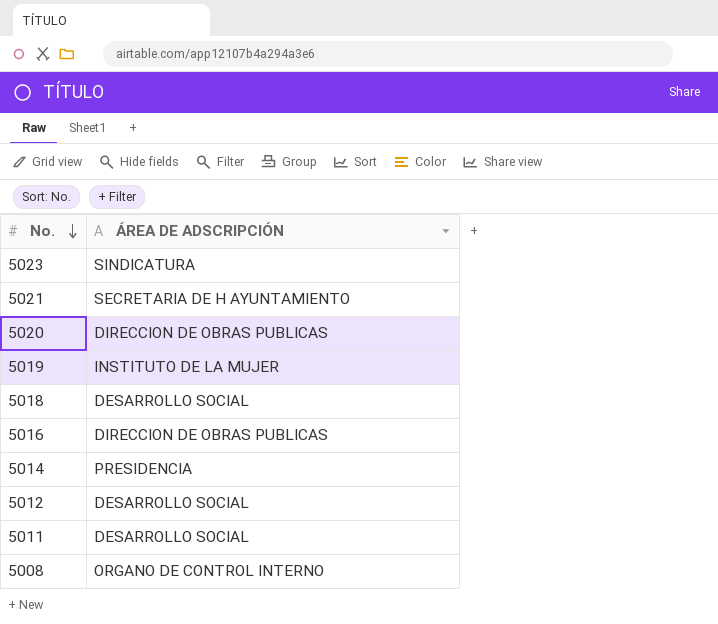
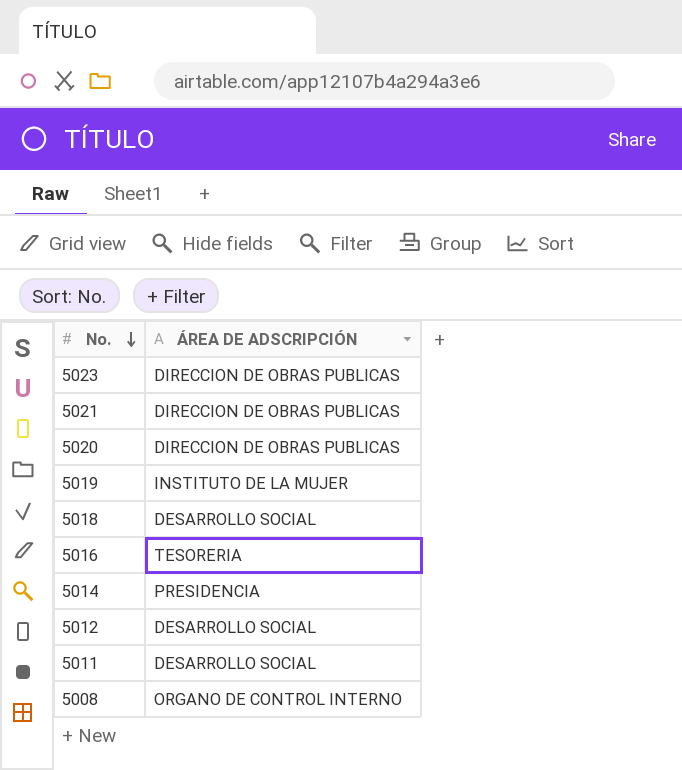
5023 | ÁREA DE ADSCRIPCIÓN: SINDICATURA -> DIRECCION DE OBRAS PUBLICAS
5021 | ÁREA DE ADSCRIPCIÓN: SECRETARIA DE H AYUNTAMIENTO -> DIRECCION DE OBRAS PUBLICAS
5016 | ÁREA DE ADSCRIPCIÓN: DIRECCION DE OBRAS PUBLICAS -> TESORERIA

